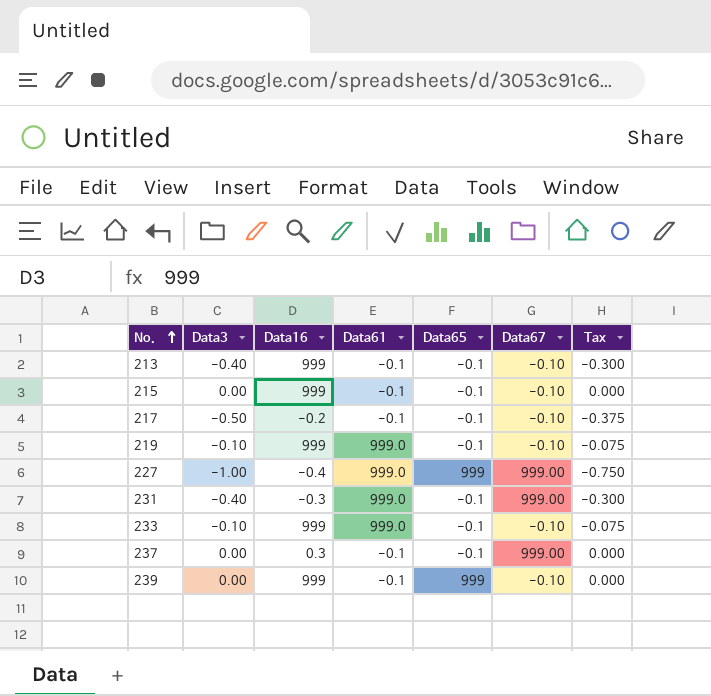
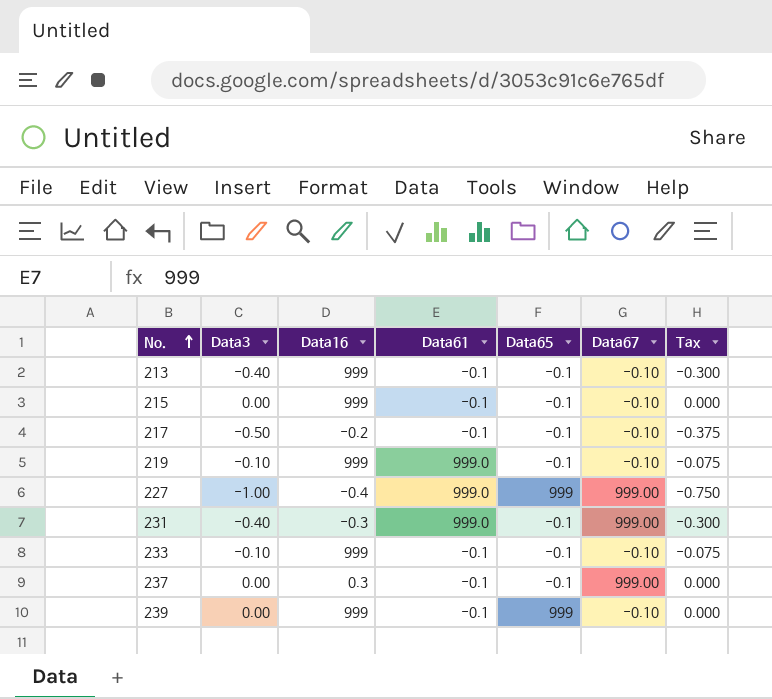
233 | Data61: 999.0 -> -0.1

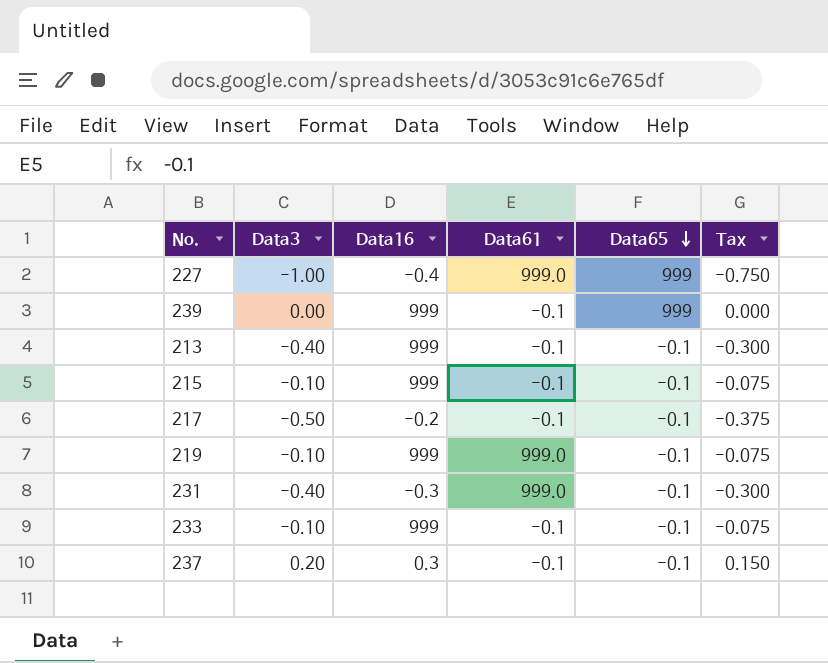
row order: No. ascending -> Data65 descending
column Data67 | position: 6 -> none
215 | Data3: 0.00 -> -0.10
215 | Tax: 0.000 -> -0.075
237 | Data3: 0.00 -> 0.20
237 | Tax: 0.000 -> 0.150

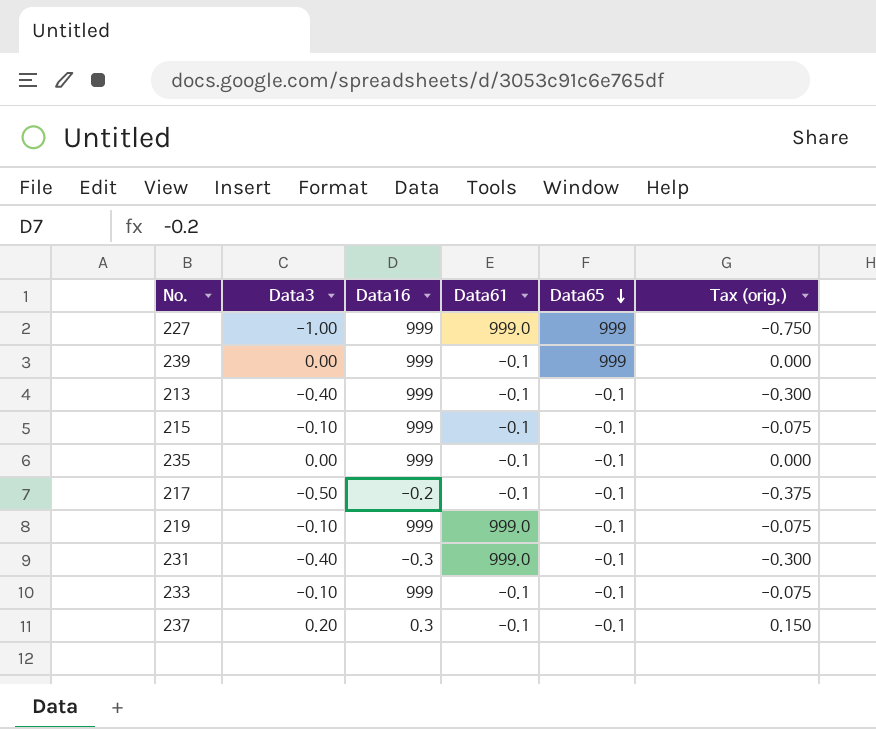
column name: Tax -> Tax (orig.)
227 | Data16: -0.4 -> 999
row 235: none -> 0.00 | 999 | -0.1 | -0.1 | 0.000

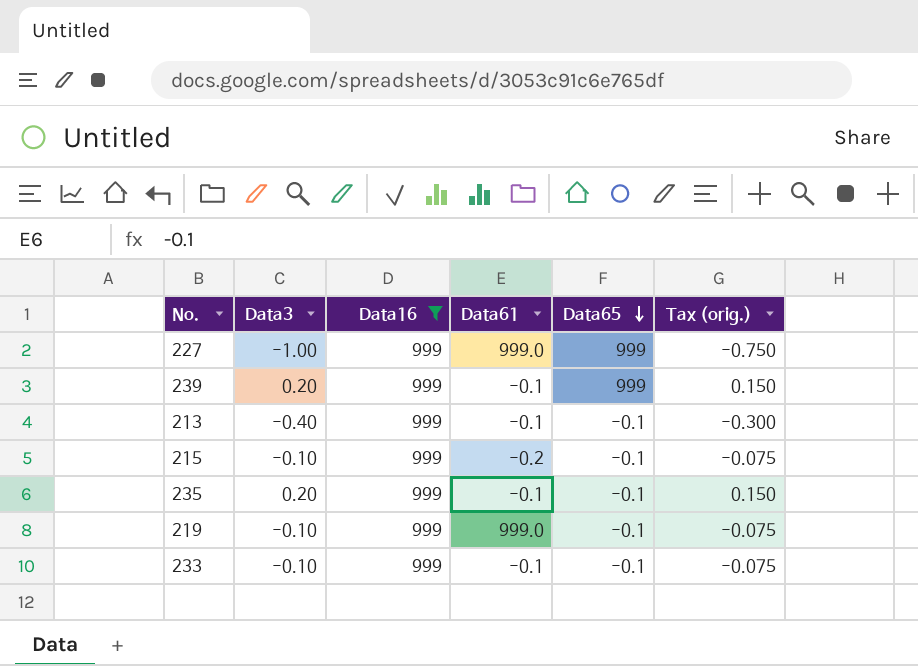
filter: none -> Data16 = 999
239 | Data3: 0.00 -> 0.20
239 | Tax (orig.): 0.000 -> 0.150
215 | Data61: -0.1 -> -0.2
235 | Data3: 0.00 -> 0.20
235 | Tax (orig.): 0.000 -> 0.150

